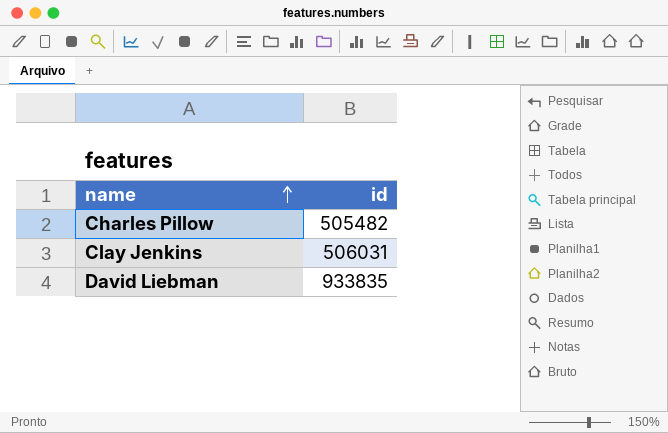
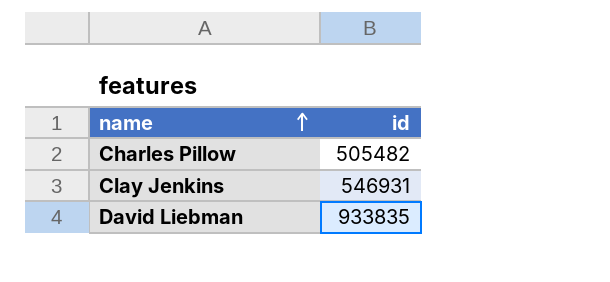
Clay Jenkins | id: 506031 -> 546931

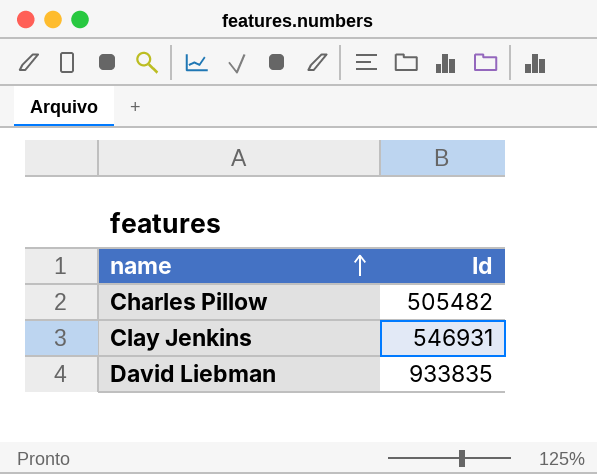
column name: id -> Id

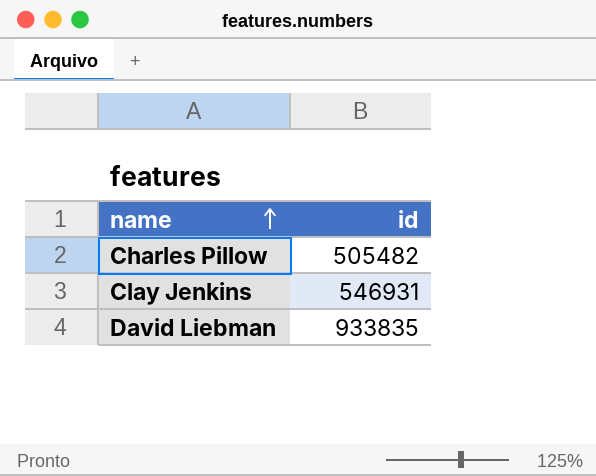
column name: Id -> id

